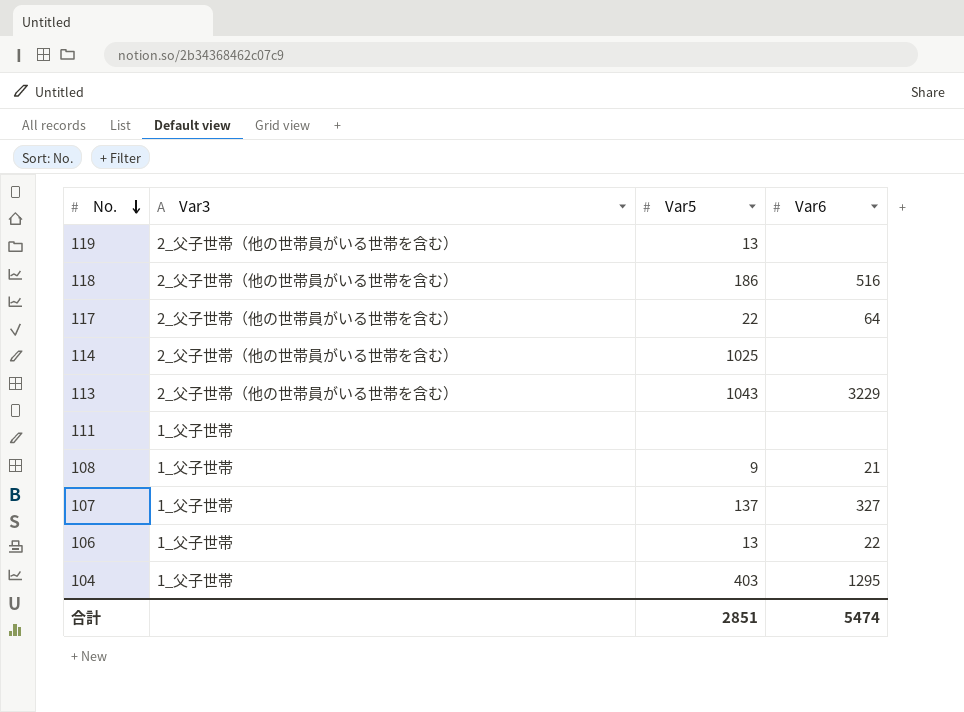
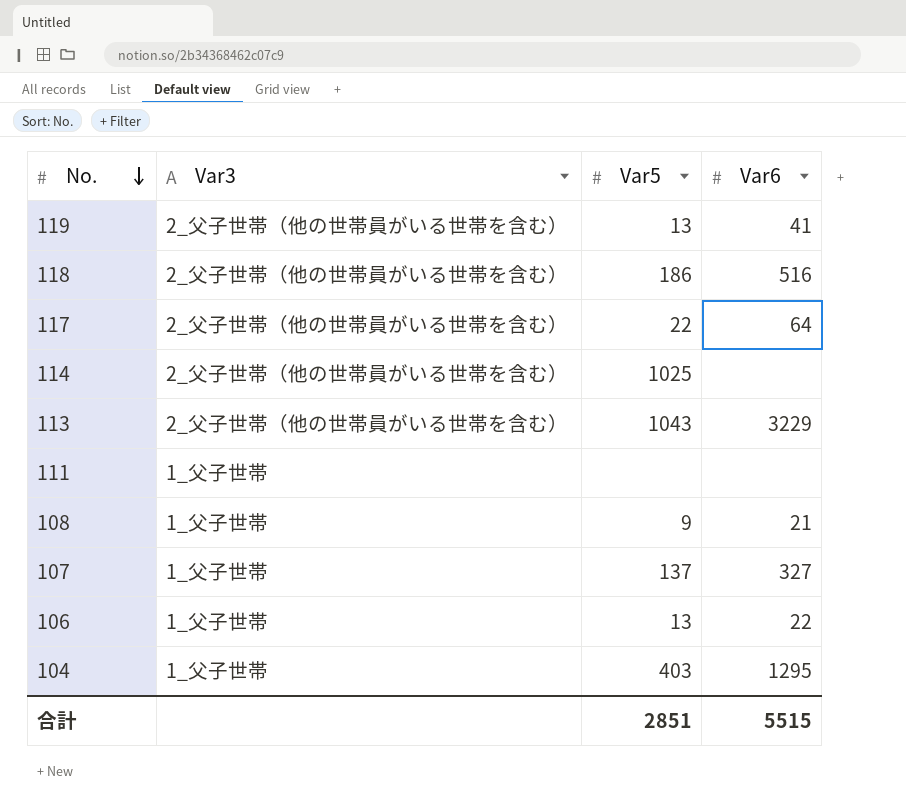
119 | Var6: none -> 41
合計 | Var6: 5474 -> 5515

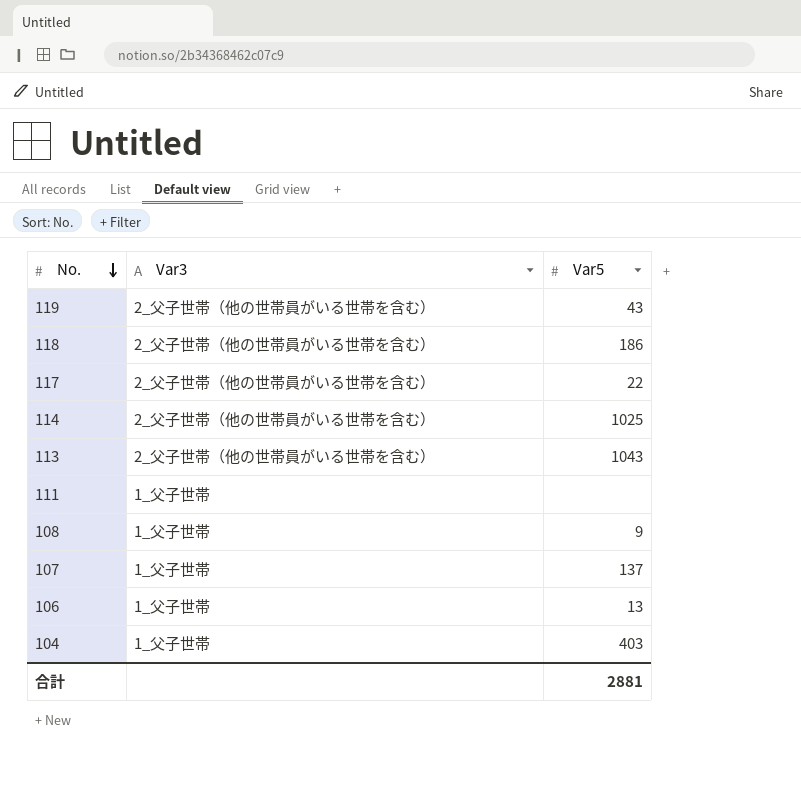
column Var6 | position: 4 -> none
119 | Var5: 13 -> 43
合計 | Var5: 2851 -> 2881

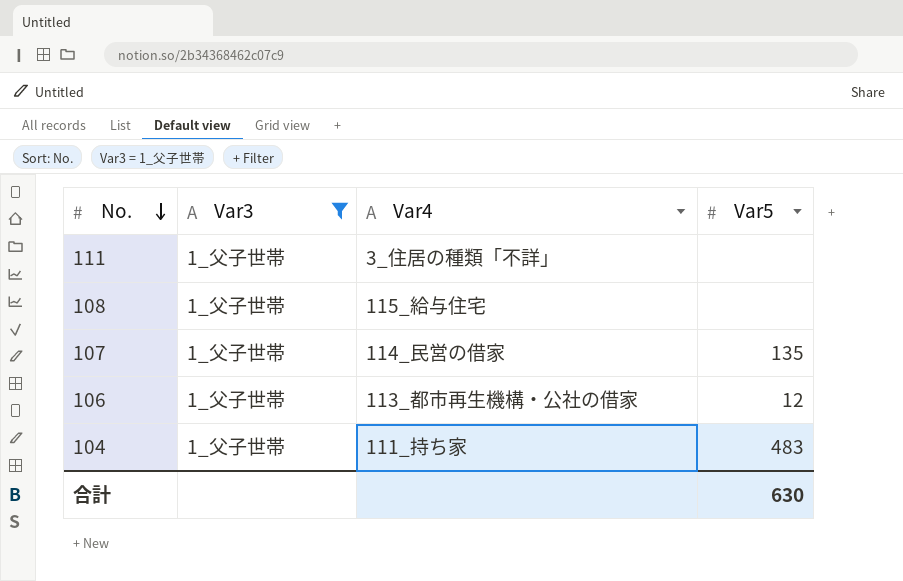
filter: none -> Var3 = 1_父子世帯
column Var4 | position: none -> 3
108 | Var5: 9 -> none
107 | Var5: 137 -> 135
106 | Var5: 13 -> 12
104 | Var5: 403 -> 483
合計 | Var5: 2881 -> 630

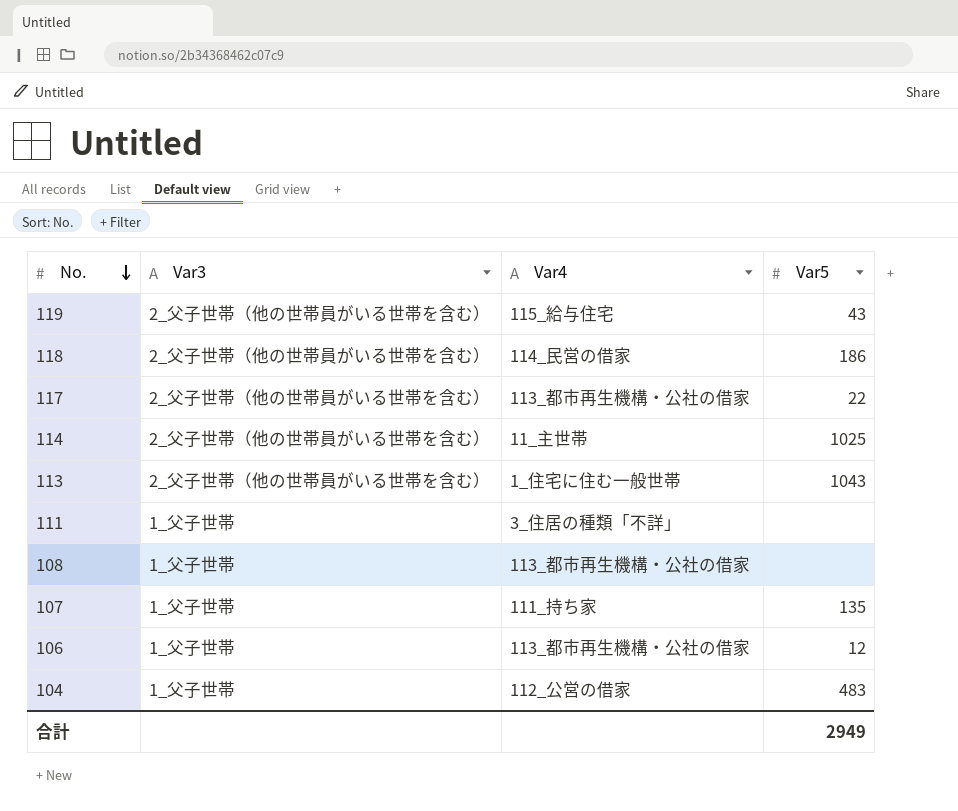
filter: Var3 = 1_父子世帯 -> none
108 | Var4: 115_給与住宅 -> 113_都市再生機構・公社の借家
107 | Var4: 114_民営の借家 -> 111_持ち家
104 | Var4: 111_持ち家 -> 112_公営の借家
合計 | Var5: 630 -> 2949

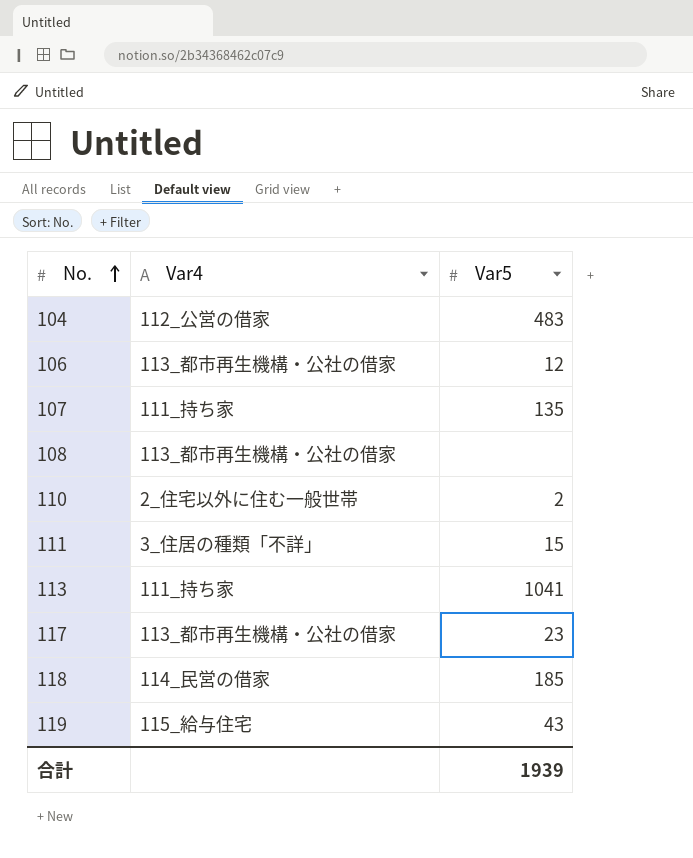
row order: No. descending -> No. ascending
column Var3 | position: 2 -> none
row 114: 2_父子世帯（他の世帯員がいる世帯を含む） | 11_主世帯 | 1025 -> none
row 110: none -> 2_住宅以外に住む一般世帯 | 2
111 | Var5: none -> 15
113 | Var4: 1_住宅に住む一般世帯 -> 111_持ち家
113 | Var5: 1043 -> 1041
117 | Var5: 22 -> 23
118 | Var5: 186 -> 185
合計 | Var5: 2949 -> 1939

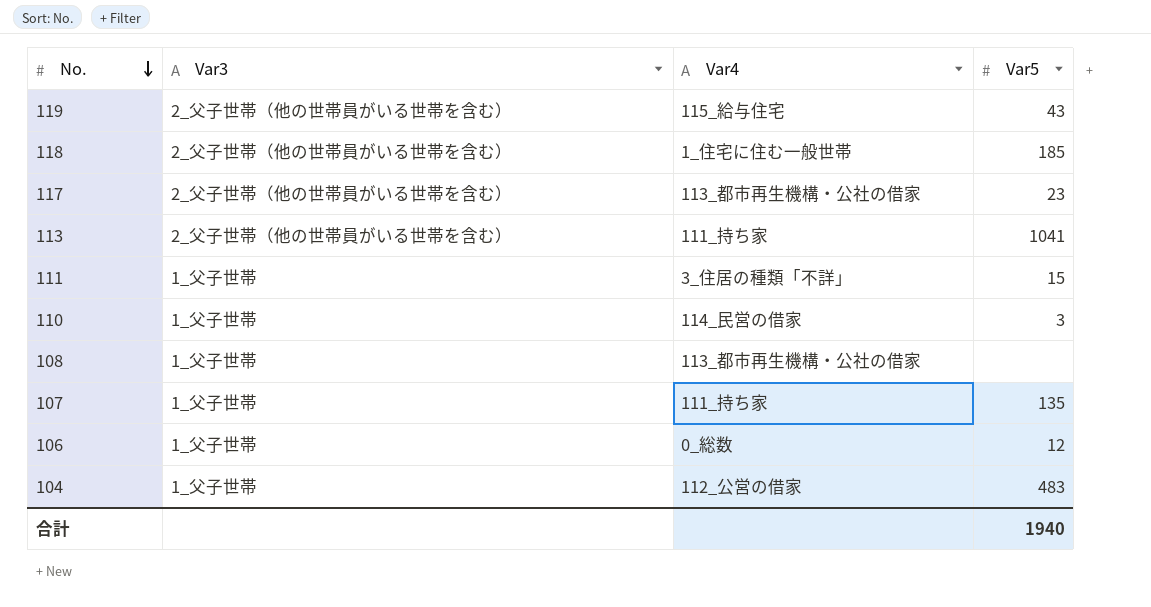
row order: No. ascending -> No. descending
column Var3 | position: none -> 2
118 | Var4: 114_民営の借家 -> 1_住宅に住む一般世帯
110 | Var4: 2_住宅以外に住む一般世帯 -> 114_民営の借家
110 | Var5: 2 -> 3
106 | Var4: 113_都市再生機構・公社の借家 -> 0_総数
合計 | Var5: 1939 -> 1940

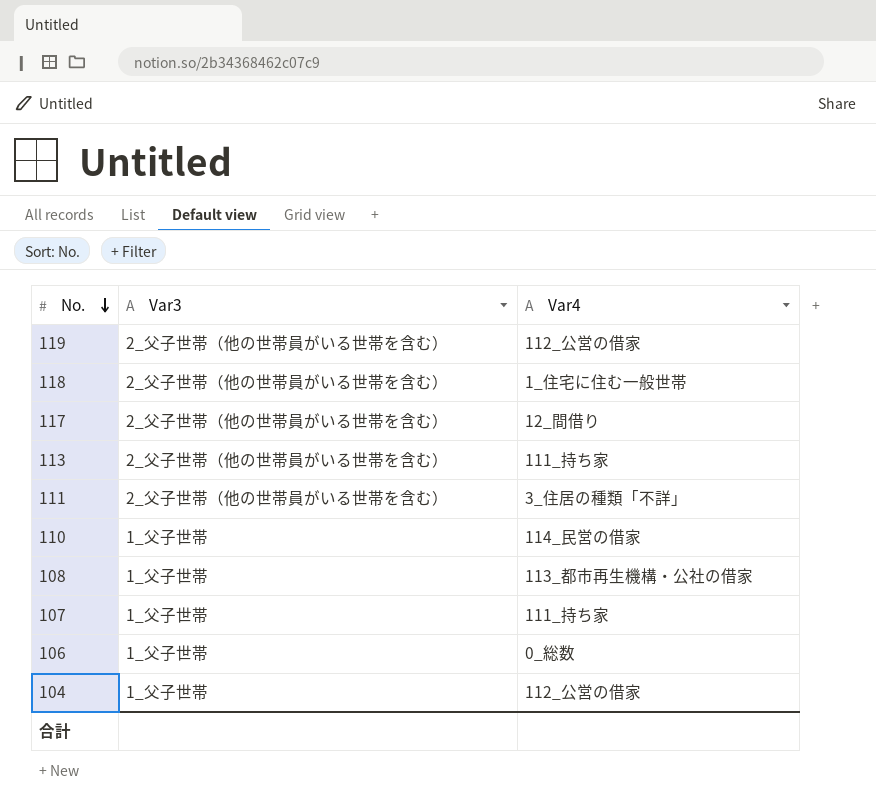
column Var5 | position: 4 -> none
119 | Var4: 115_給与住宅 -> 112_公営の借家
117 | Var4: 113_都市再生機構・公社の借家 -> 12_間借り
111 | Var3: 1_父子世帯 -> 2_父子世帯（他の世帯員がいる世帯を含む）

